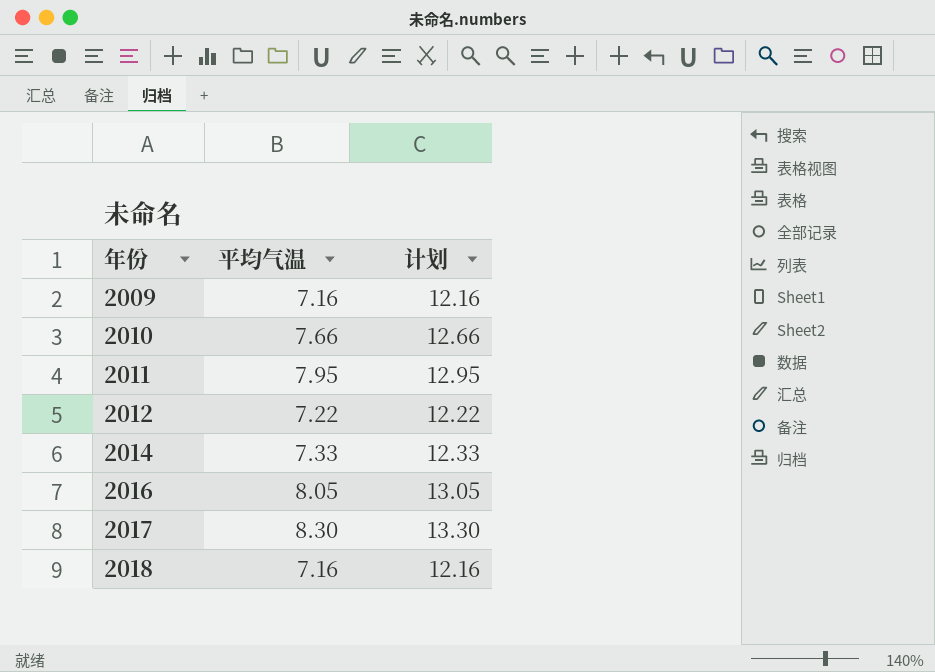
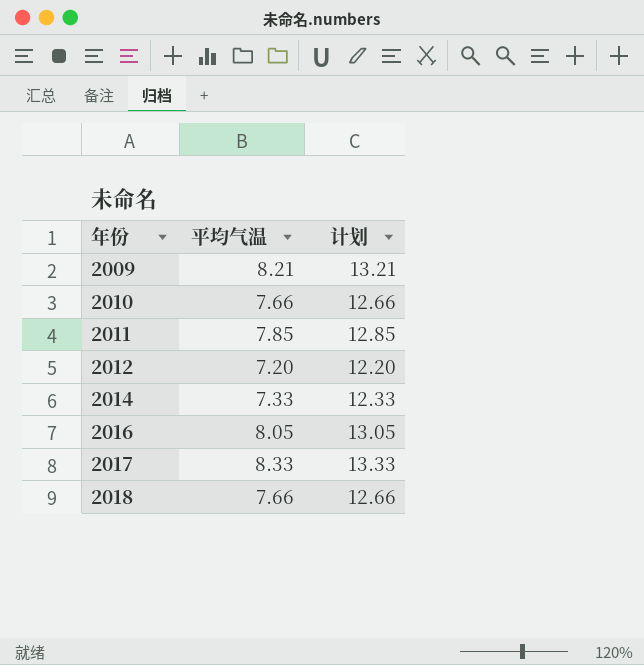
2009 | 平均气温: 7.16 -> 8.21
2009 | 计划: 12.16 -> 13.21
2011 | 平均气温: 7.95 -> 7.85
2011 | 计划: 12.95 -> 12.85
2012 | 平均气温: 7.22 -> 7.20
2012 | 计划: 12.22 -> 12.20
2017 | 平均气温: 8.30 -> 8.33
2017 | 计划: 13.30 -> 13.33
2018 | 平均气温: 7.16 -> 7.66
2018 | 计划: 12.16 -> 12.66

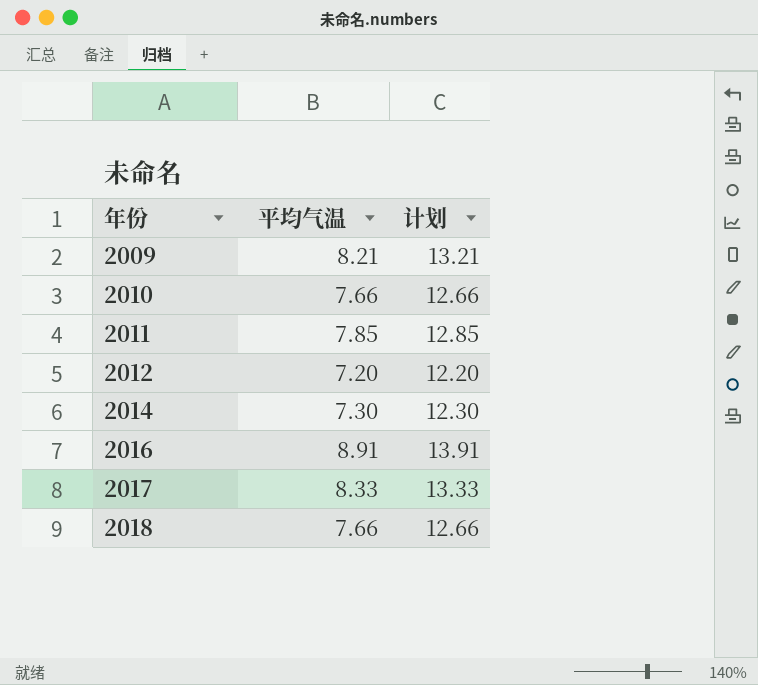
2014 | 平均气温: 7.33 -> 7.30
2014 | 计划: 12.33 -> 12.30
2016 | 平均气温: 8.05 -> 8.91
2016 | 计划: 13.05 -> 13.91

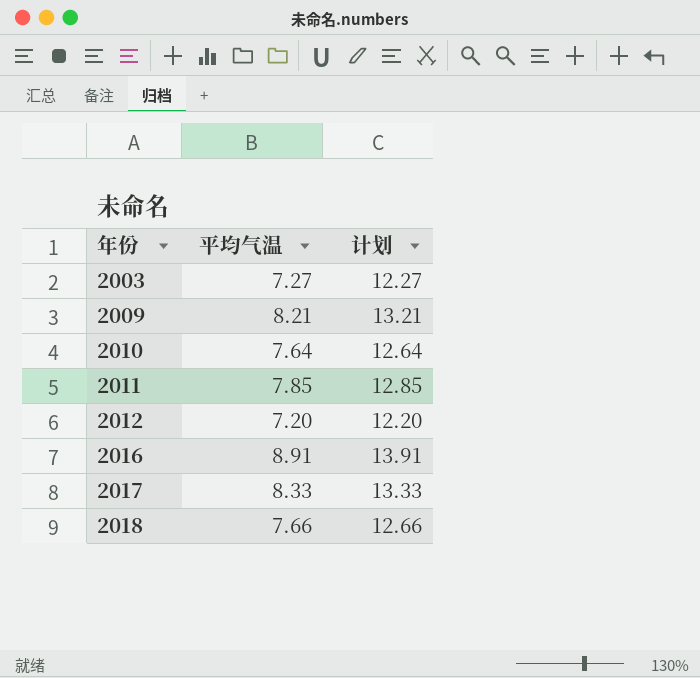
row 2014: 7.30 | 12.30 -> none
row 2003: none -> 7.27 | 12.27
2010 | 平均气温: 7.66 -> 7.64
2010 | 计划: 12.66 -> 12.64

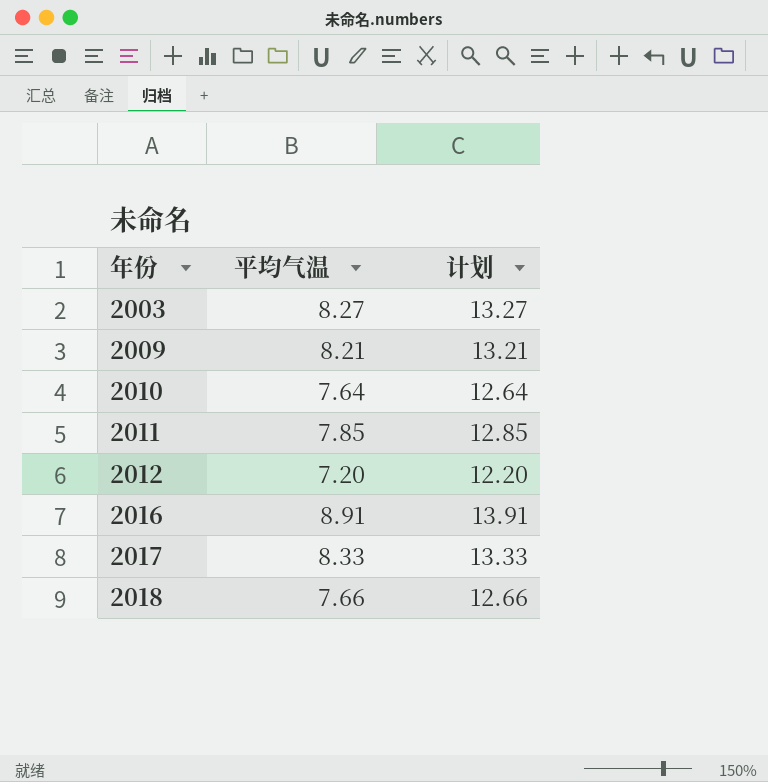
2003 | 平均气温: 7.27 -> 8.27
2003 | 计划: 12.27 -> 13.27

